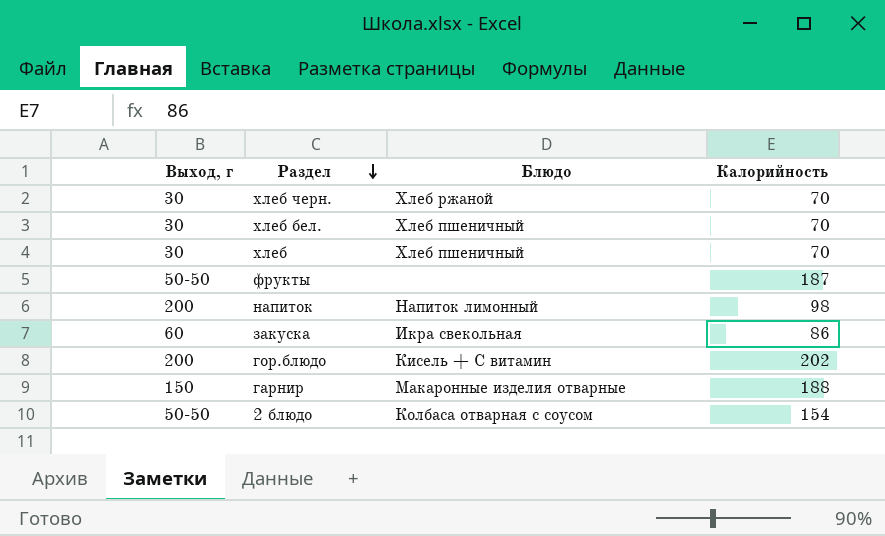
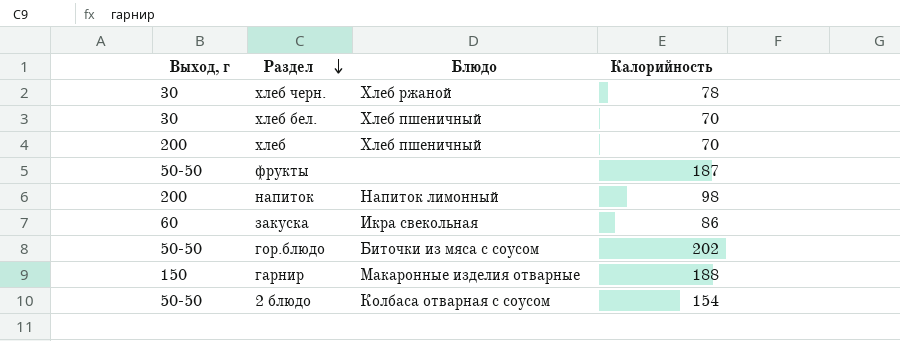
хлеб черн. | Калорийность: 70 -> 78
хлеб | Выход, г: 30 -> 200
гор.блюдо | Выход, г: 200 -> 50-50
гор.блюдо | Блюдо: Кисель + С витамин -> Биточки из мяса с соусом

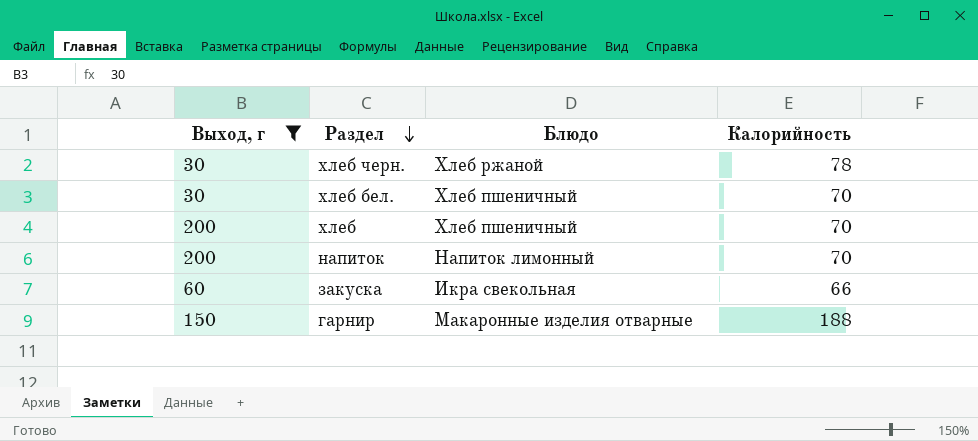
filter: none -> Выход, г != 50-50
напиток | Калорийность: 98 -> 70
закуска | Калорийность: 86 -> 66

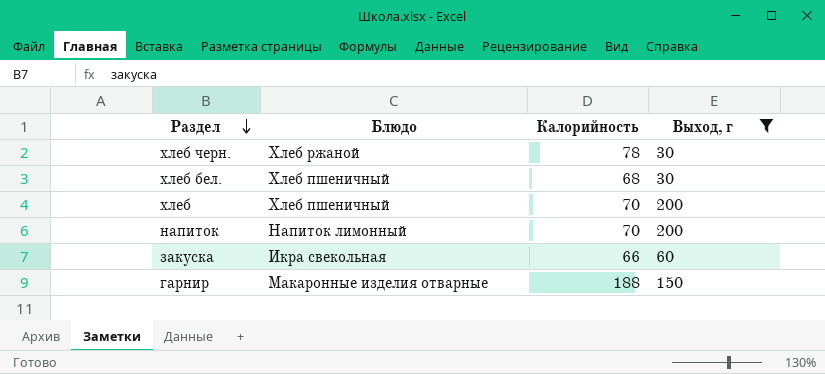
column Выход, г | position: 1 -> 4
хлеб бел. | Калорийность: 70 -> 68

